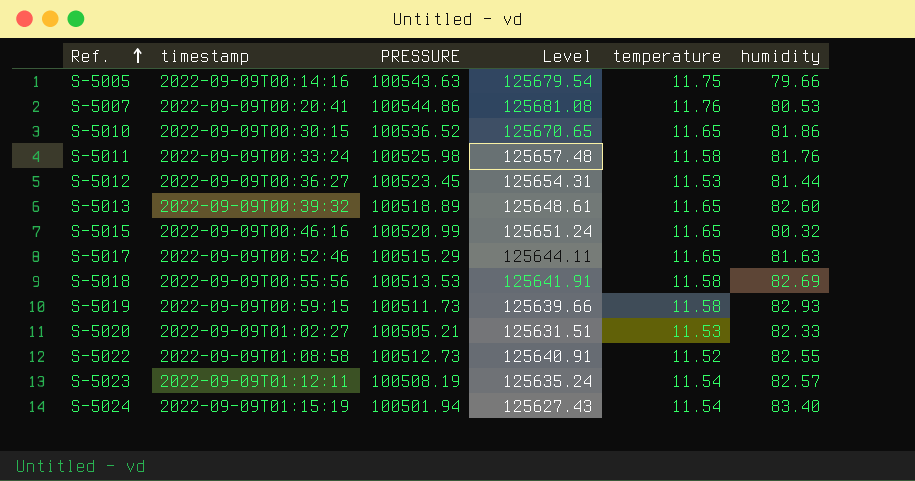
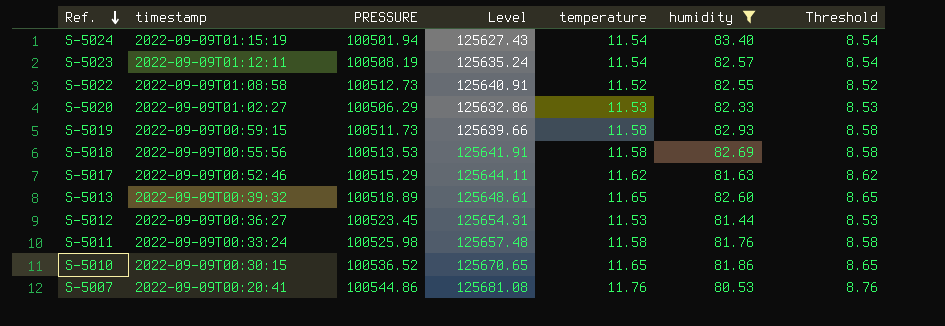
filter: none -> humidity >= 80.53
row order: Ref. ascending -> Ref. descending
column Threshold | formula: none -> [temperature] - 3
S-5020 | PRESSURE: 100505.21 -> 100506.29
S-5020 | Level: 125631.51 -> 125632.86
S-5017 | temperature: 11.65 -> 11.62

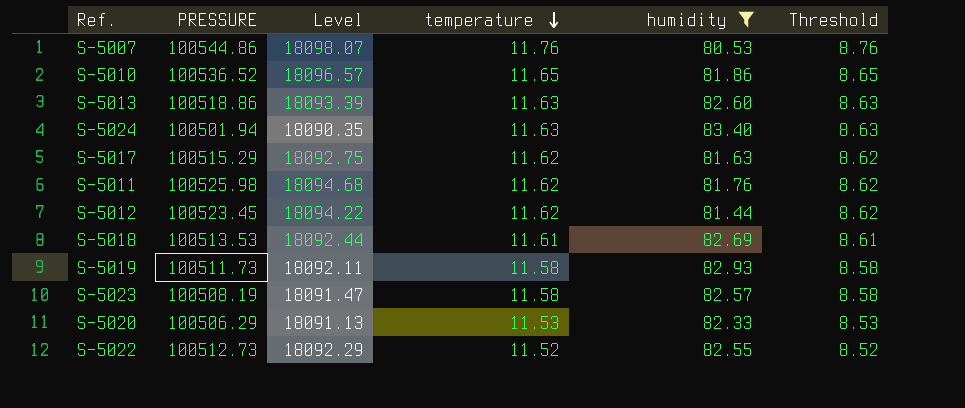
row order: Ref. descending -> temperature descending
column timestamp | position: 2 -> none
column Level | formula: [PRESSURE] * 1.25 -> [PRESSURE] * 0.18
S-5013 | PRESSURE: 100518.89 -> 100518.86
S-5013 | temperature: 11.65 -> 11.63
S-5013 | Threshold: 8.65 -> 8.63
S-5024 | temperature: 11.54 -> 11.63
S-5024 | Threshold: 8.54 -> 8.63
S-5011 | temperature: 11.58 -> 11.62
S-5011 | Threshold: 8.58 -> 8.62
S-5012 | temperature: 11.53 -> 11.62
S-5012 | Threshold: 8.53 -> 8.62
S-5018 | temperature: 11.58 -> 11.61
S-5018 | Threshold: 8.58 -> 8.61
S-5023 | temperature: 11.54 -> 11.58
S-5023 | Threshold: 8.54 -> 8.58

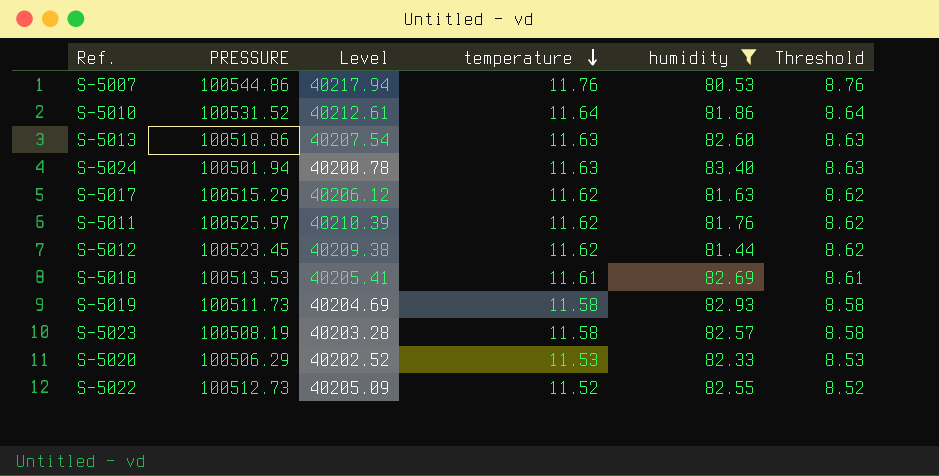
column Level | formula: [PRESSURE] * 0.18 -> [PRESSURE] * 0.4
S-5010 | PRESSURE: 100536.52 -> 100531.52
S-5010 | temperature: 11.65 -> 11.64
S-5010 | Threshold: 8.65 -> 8.64
S-5011 | PRESSURE: 100525.98 -> 100525.97

